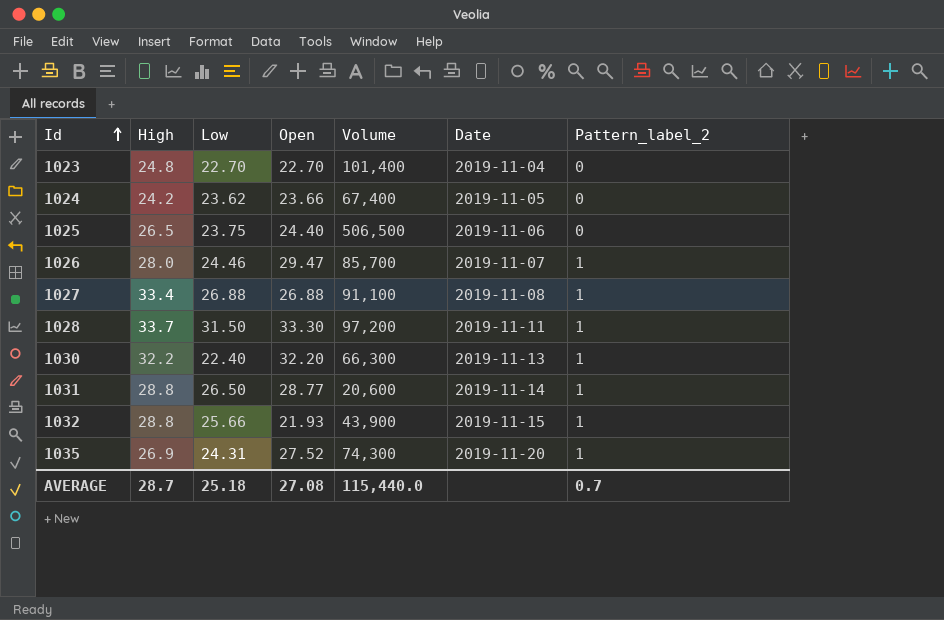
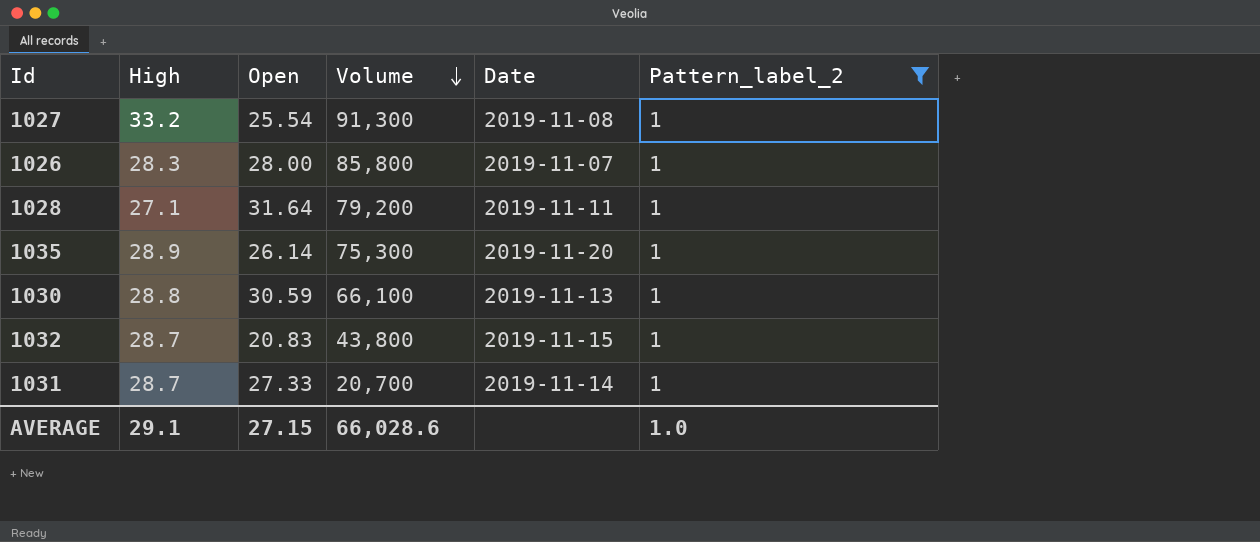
filter: none -> Pattern_label_2 = 1
row order: Id ascending -> Volume descending
column Low | position: 3 -> none
1027 | High: 33.4 -> 33.2
1027 | Open: 26.88 -> 25.54
1027 | Volume: 91,100 -> 91,300
1026 | High: 28.0 -> 28.3
1026 | Open: 29.47 -> 28.00
1026 | Volume: 85,700 -> 85,800
1028 | High: 33.7 -> 27.1
1028 | Open: 33.30 -> 31.64
1028 | Volume: 97,200 -> 79,200
1035 | High: 26.9 -> 28.9
1035 | Open: 27.52 -> 26.14
1035 | Volume: 74,300 -> 75,300
1030 | High: 32.2 -> 28.8
1030 | Open: 32.20 -> 30.59
1030 | Volume: 66,300 -> 66,100
1032 | High: 28.8 -> 28.7
1032 | Open: 21.93 -> 20.83
1032 | Volume: 43,900 -> 43,800
1031 | High: 28.8 -> 28.7
1031 | Open: 28.77 -> 27.33
1031 | Volume: 20,600 -> 20,700
AVERAGE | High: 28.7 -> 29.1
AVERAGE | Open: 27.08 -> 27.15
AVERAGE | Volume: 115,440.0 -> 66,028.6
AVERAGE | Pattern_label_2: 0.7 -> 1.0

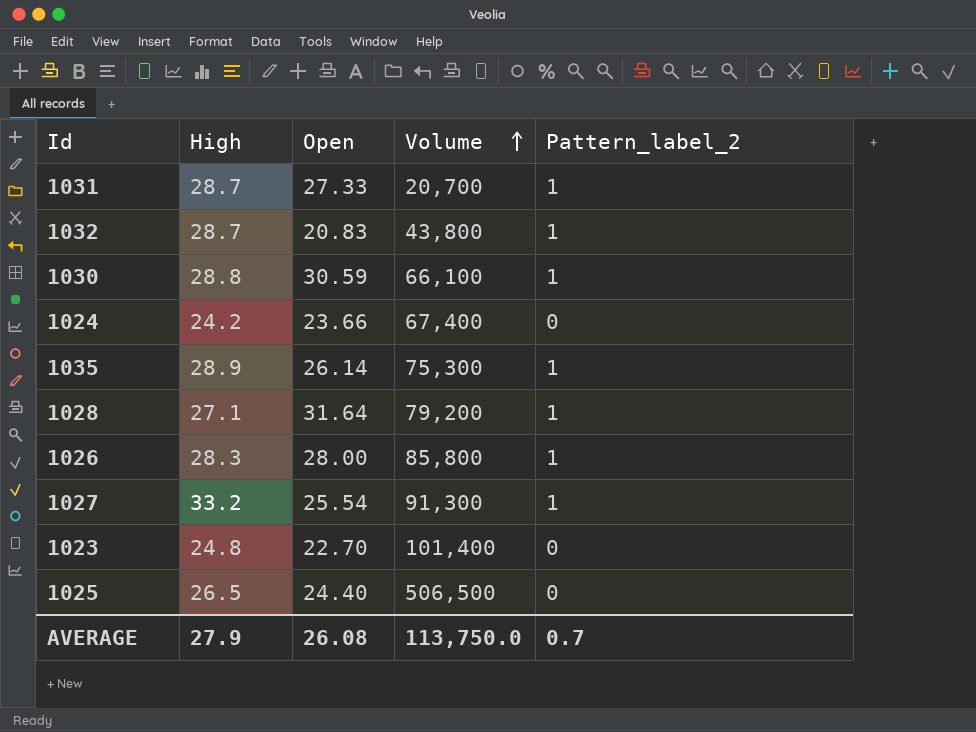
filter: Pattern_label_2 = 1 -> none
row order: Volume descending -> Volume ascending
column Date | position: 5 -> none
AVERAGE | High: 29.1 -> 27.9
AVERAGE | Open: 27.15 -> 26.08
AVERAGE | Volume: 66,028.6 -> 113,750.0
AVERAGE | Pattern_label_2: 1.0 -> 0.7

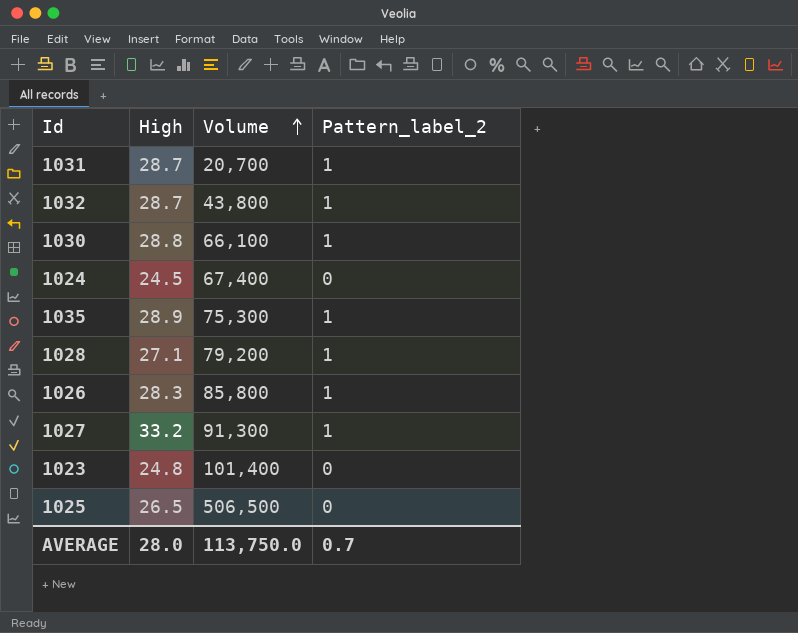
column Open | position: 3 -> none
1024 | High: 24.2 -> 24.5
AVERAGE | High: 27.9 -> 28.0

